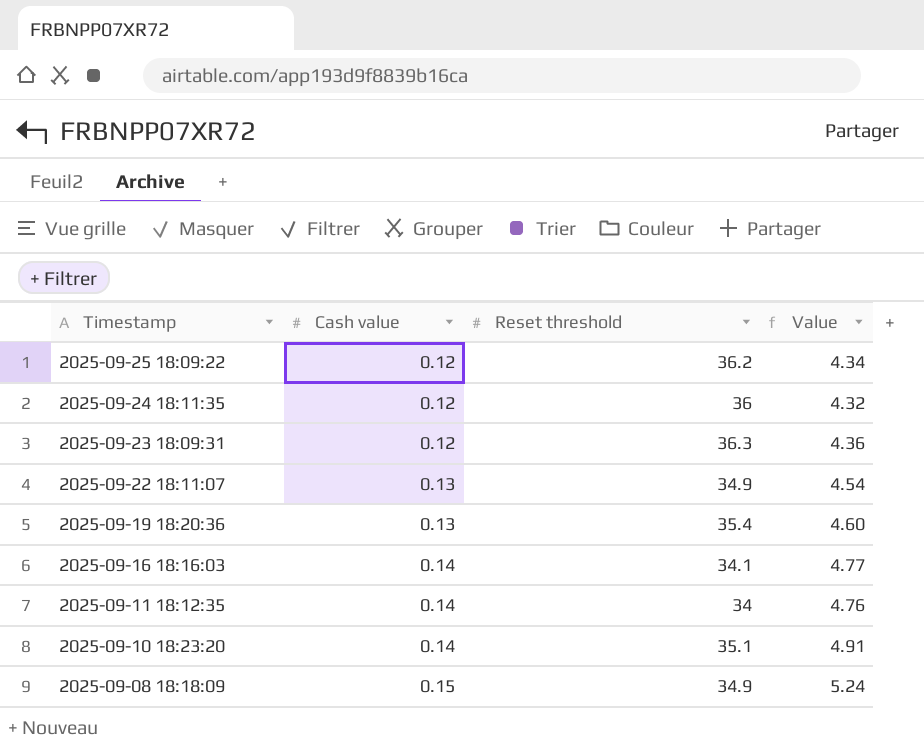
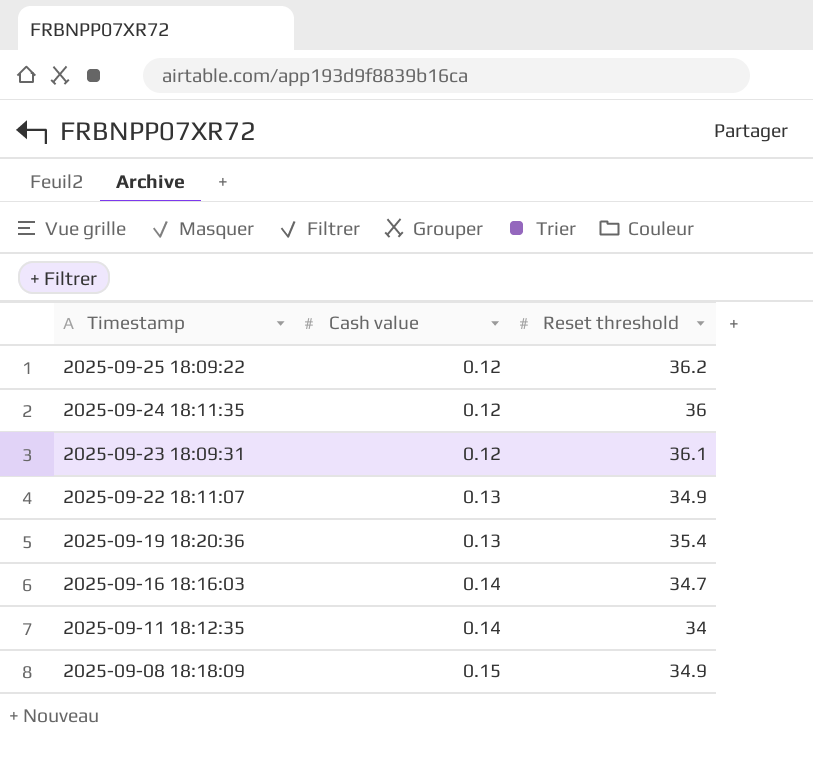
column Value | formula: [Cash value] * [Reset threshold] -> none
row 2025-09-10 18:23:20: 0.14 | 35.1 | 4.91 -> none
2025-09-23 18:09:31 | Reset threshold: 36.3 -> 36.1
2025-09-16 18:16:03 | Reset threshold: 34.1 -> 34.7

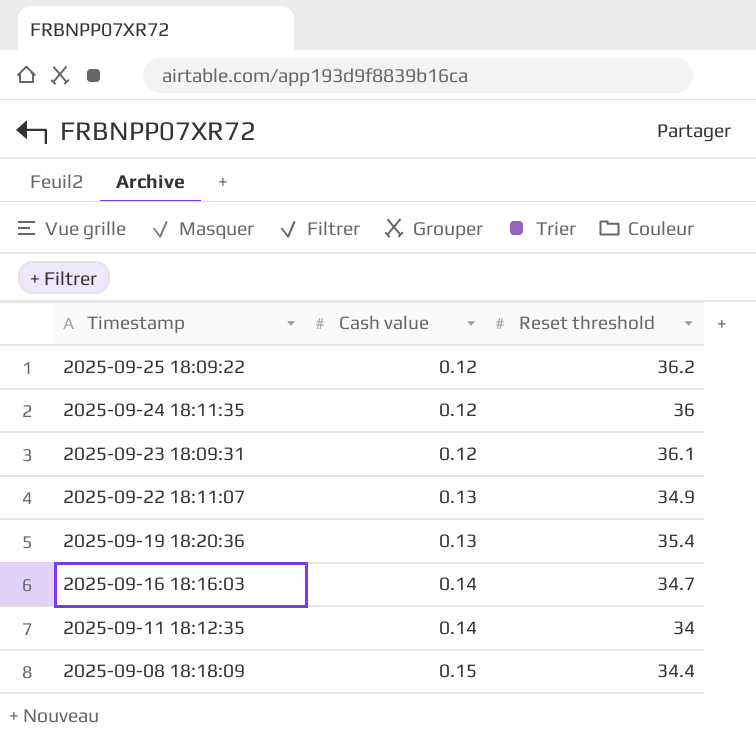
2025-09-08 18:18:09 | Reset threshold: 34.9 -> 34.4

